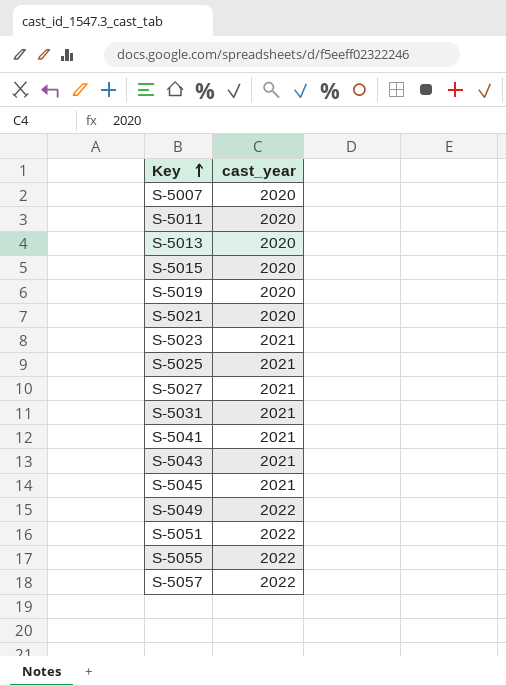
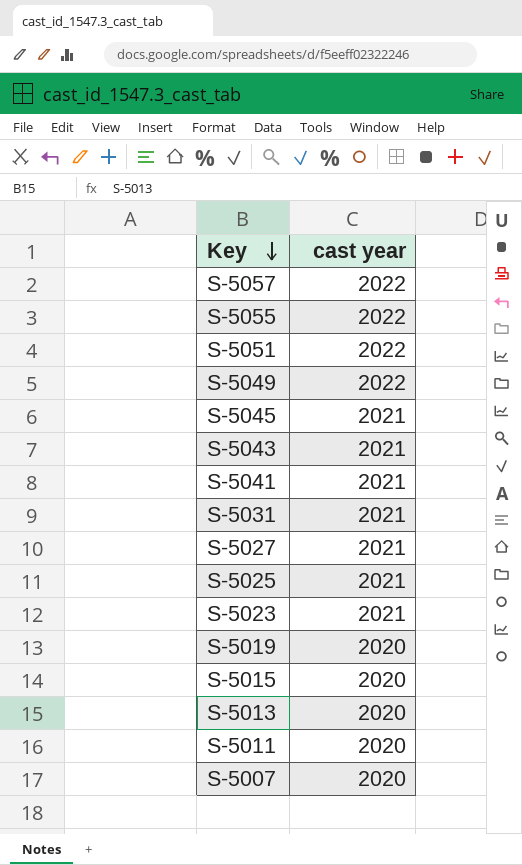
row order: Key ascending -> Key descending
column name: cast_year -> cast year
row S-5021: 2020 -> none

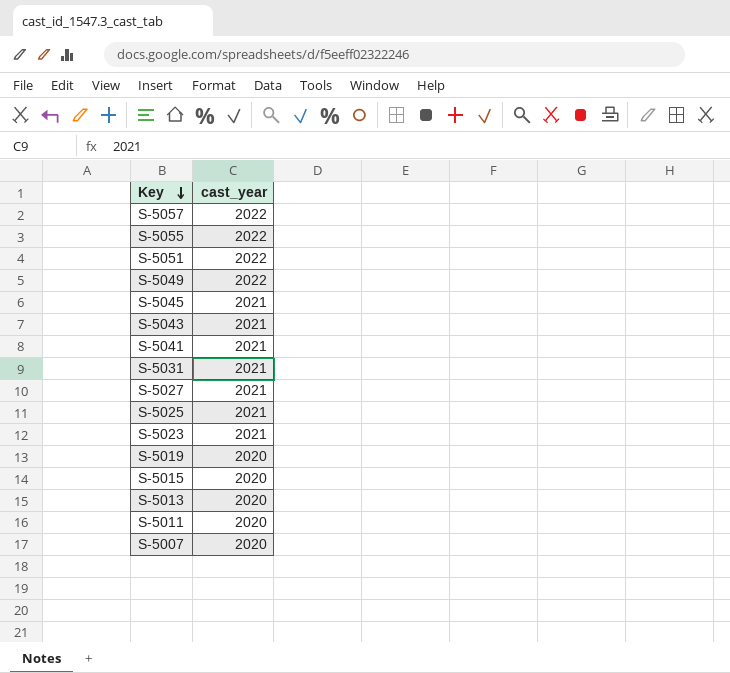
column name: cast year -> cast_year

